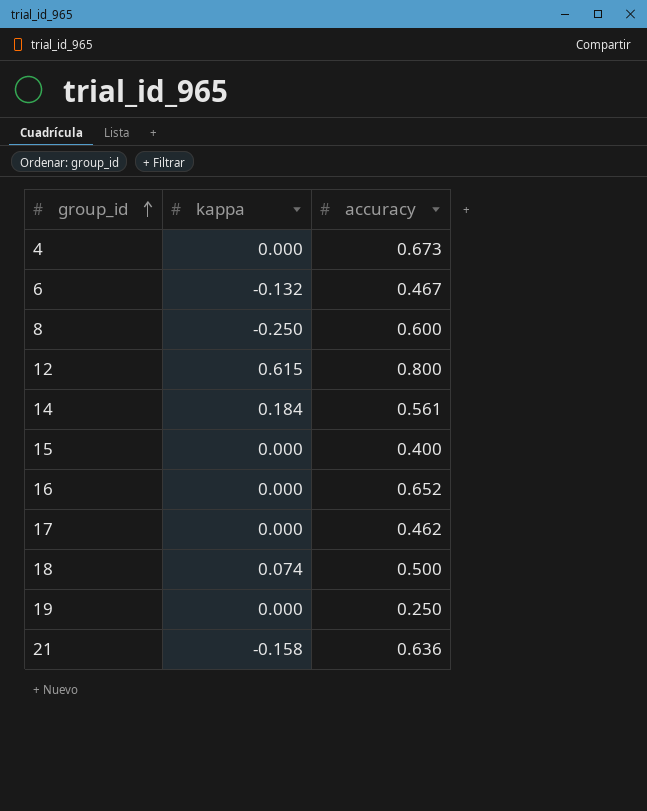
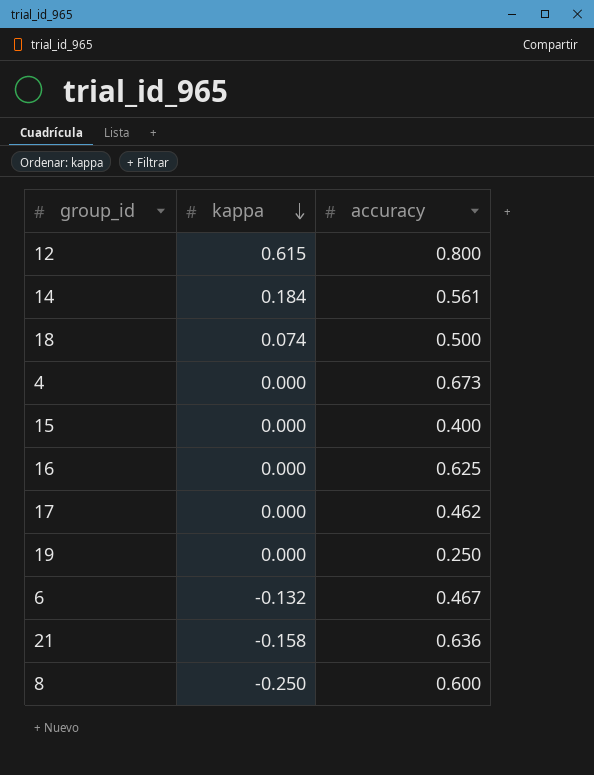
row order: group_id ascending -> kappa descending
16 | accuracy: 0.652 -> 0.625

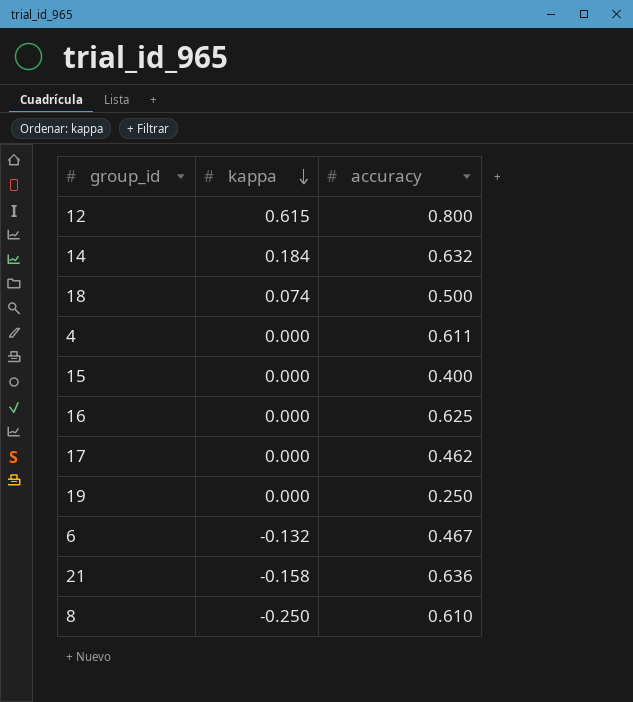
14 | accuracy: 0.561 -> 0.632
4 | accuracy: 0.673 -> 0.611
8 | accuracy: 0.600 -> 0.610

